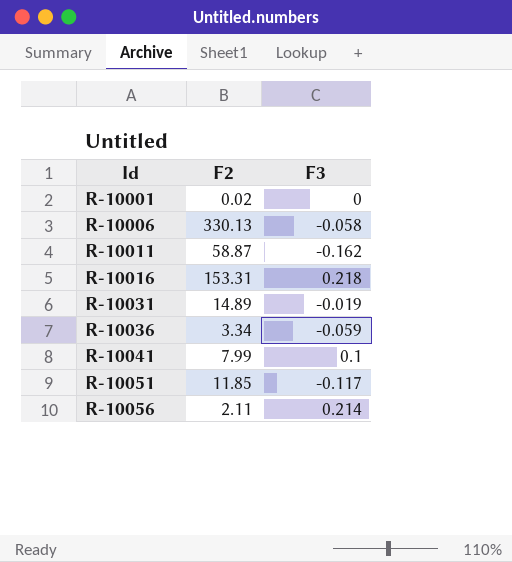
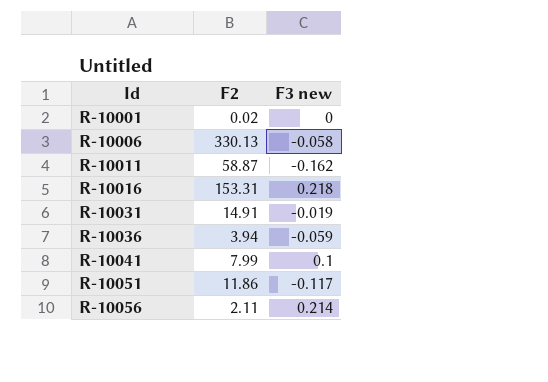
column name: F3 -> F3 new
R-10031 | F2: 14.89 -> 14.91
R-10036 | F2: 3.34 -> 3.94
R-10051 | F2: 11.85 -> 11.86

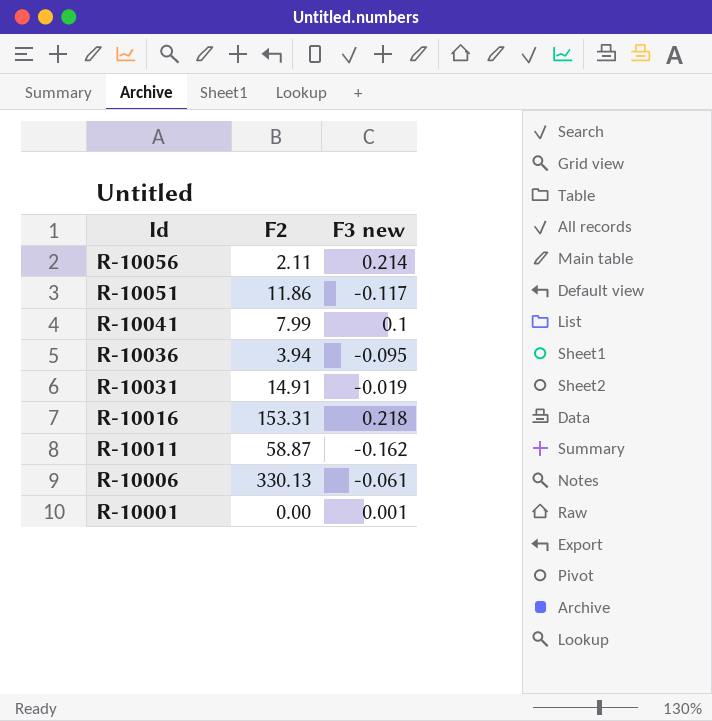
row order: Id ascending -> Id descending
R-10036 | F3 new: -0.059 -> -0.095
R-10006 | F3 new: -0.058 -> -0.061
R-10001 | F2: 0.02 -> 0.00
R-10001 | F3 new: 0 -> 0.001

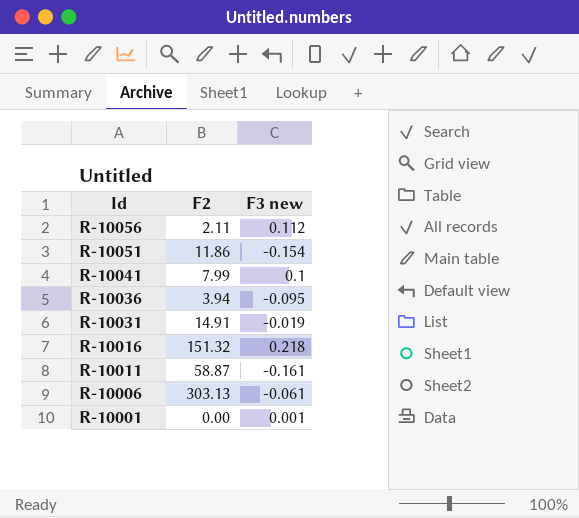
R-10056 | F3 new: 0.214 -> 0.112
R-10051 | F3 new: -0.117 -> -0.154
R-10016 | F2: 153.31 -> 151.32
R-10011 | F3 new: -0.162 -> -0.161
R-10006 | F2: 330.13 -> 303.13

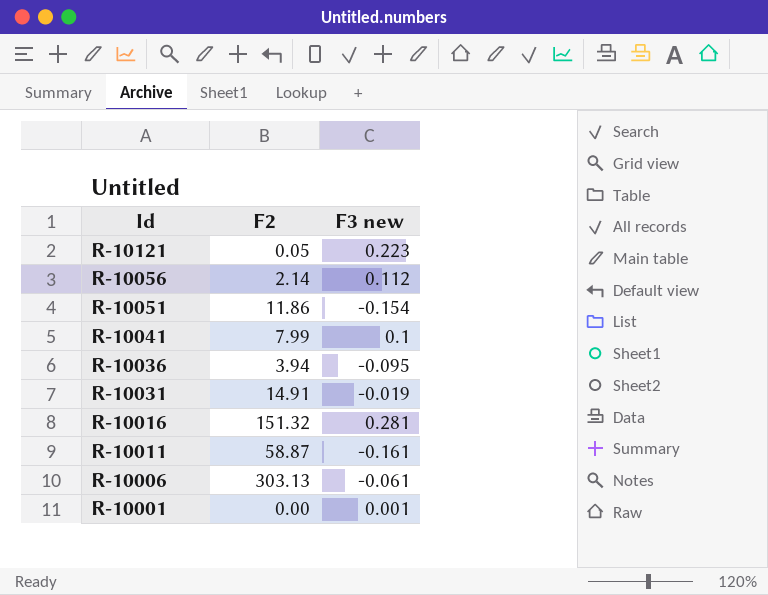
row R-10121: none -> 0.05 | 0.223
R-10056 | F2: 2.11 -> 2.14
R-10016 | F3 new: 0.218 -> 0.281

